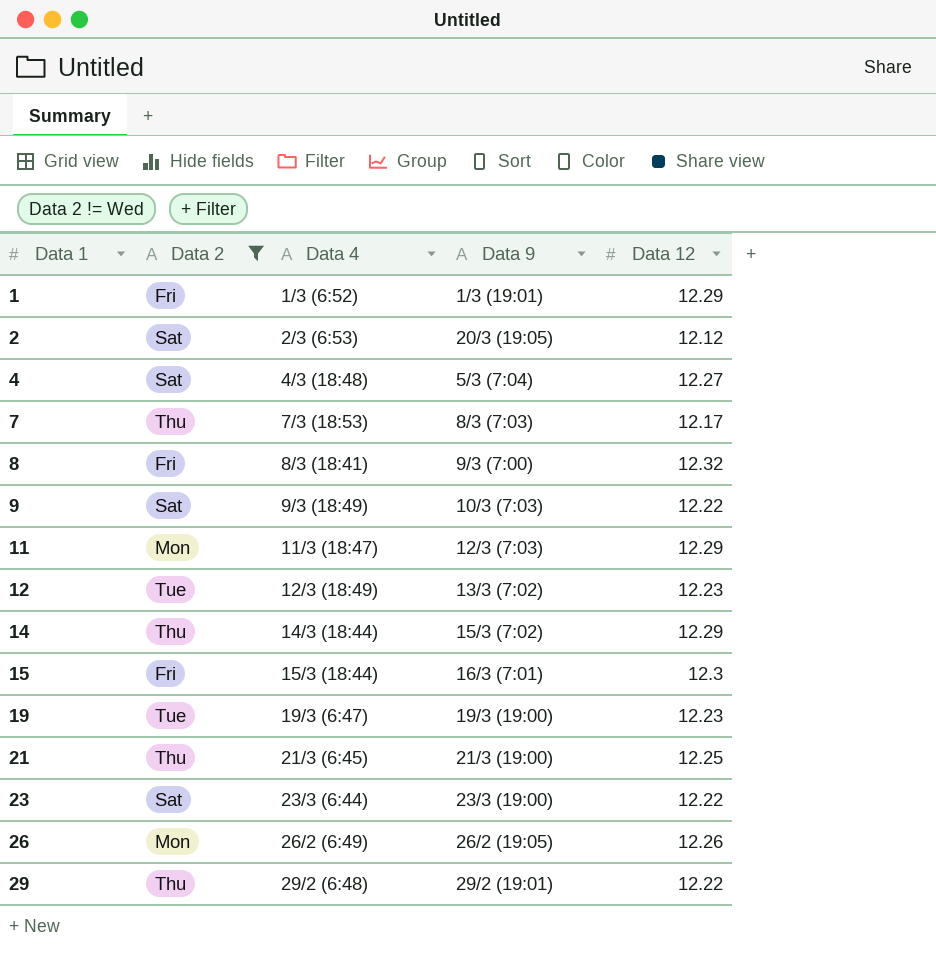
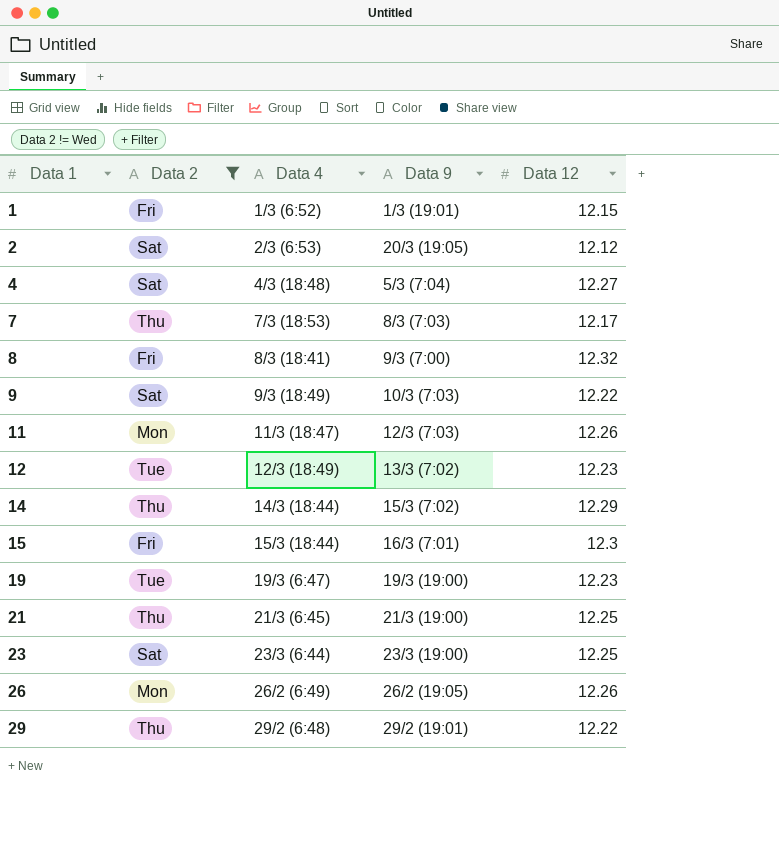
1 | Data 12: 12.29 -> 12.15
11 | Data 12: 12.29 -> 12.26
23 | Data 12: 12.22 -> 12.25

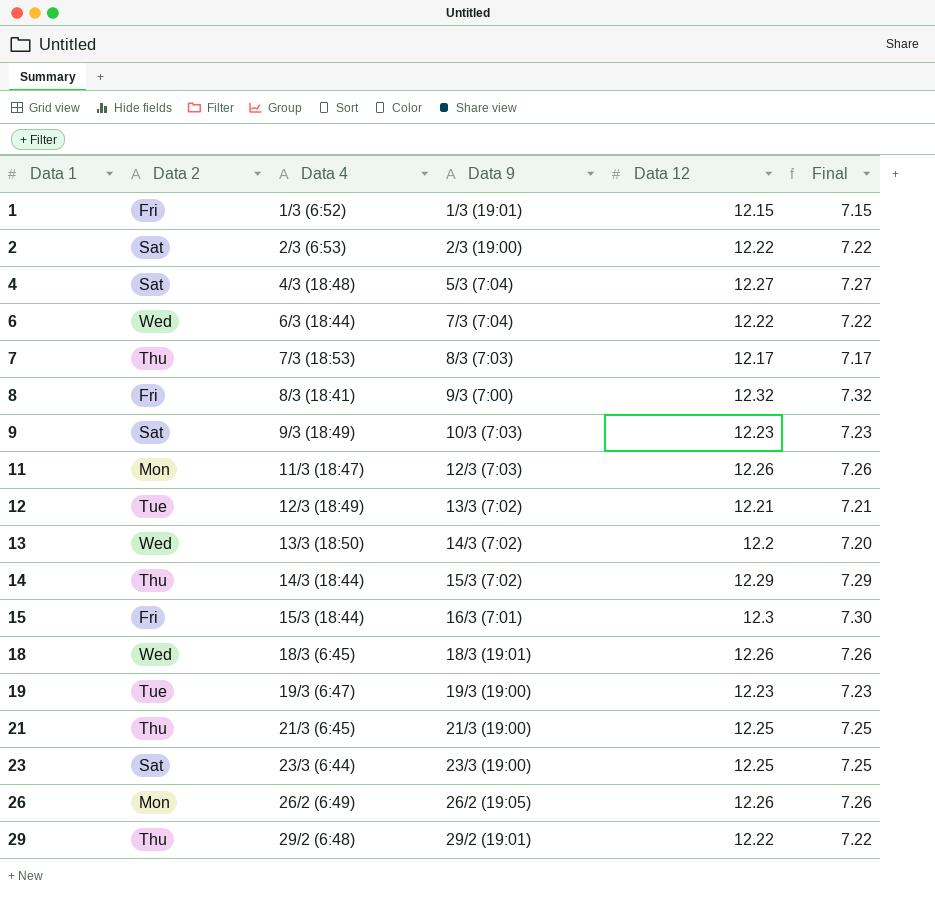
filter: Data 2 != Wed -> none
column Final | formula: none -> [Data 12] - 5
2 | Data 9: 20/3 (19:05) -> 2/3 (19:00)
2 | Data 12: 12.12 -> 12.22
9 | Data 12: 12.22 -> 12.23
12 | Data 12: 12.23 -> 12.21

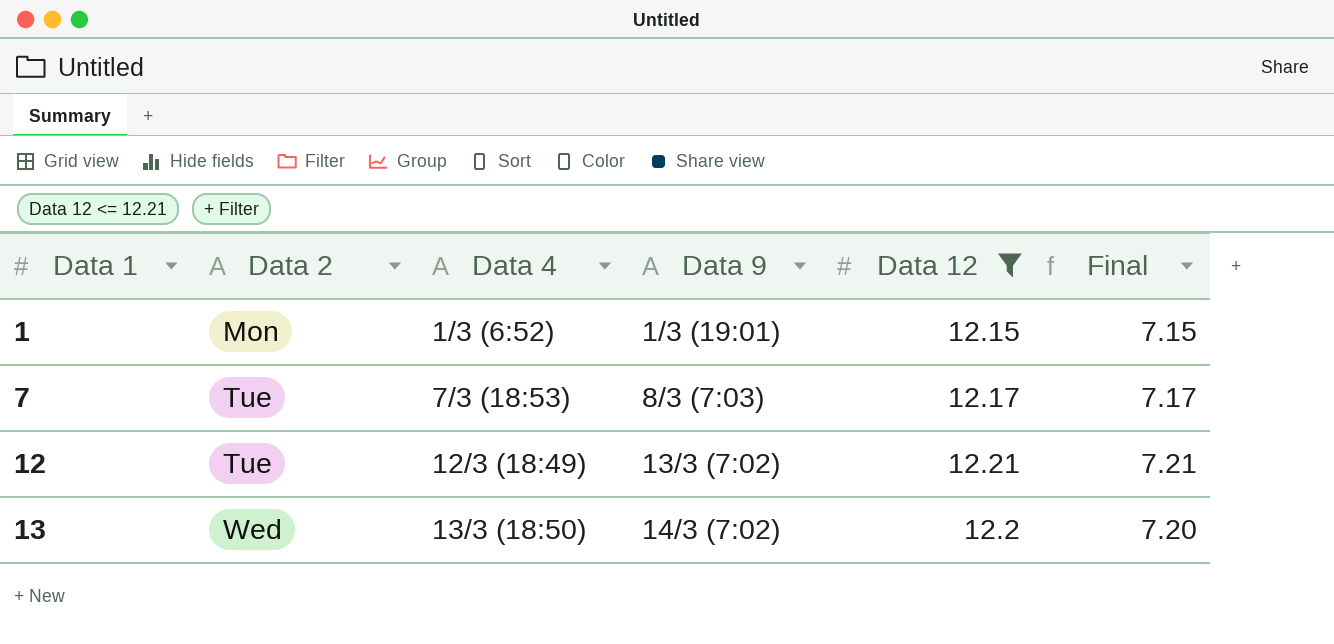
filter: none -> Data 12 <= 12.21
1 | Data 2: Fri -> Mon
7 | Data 2: Thu -> Tue

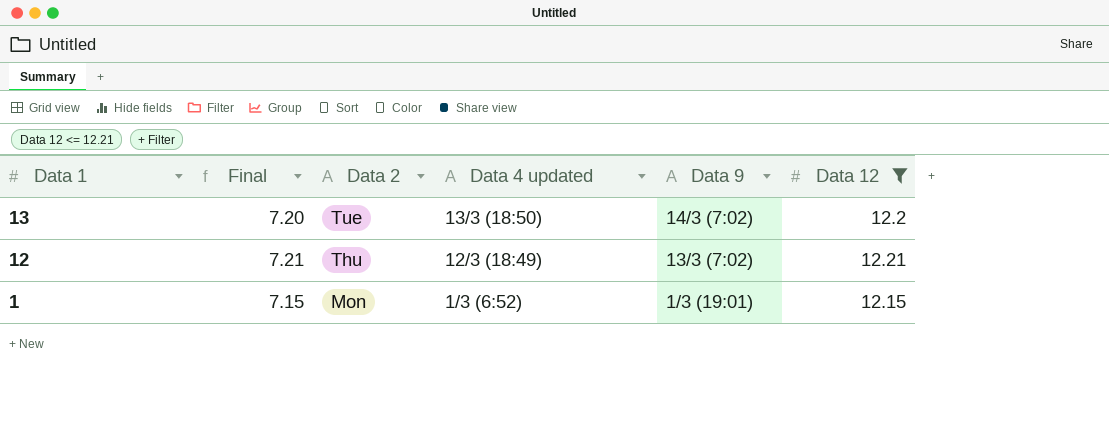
row order: Data 1 ascending -> Data 1 descending
column Final | position: 6 -> 2
column name: Data 4 -> Data 4 updated
row 7: Tue | 7/3 (18:53) | 8/3 (7:03) | 12.17 | 7.17 -> none
13 | Data 2: Wed -> Tue
12 | Data 2: Tue -> Thu

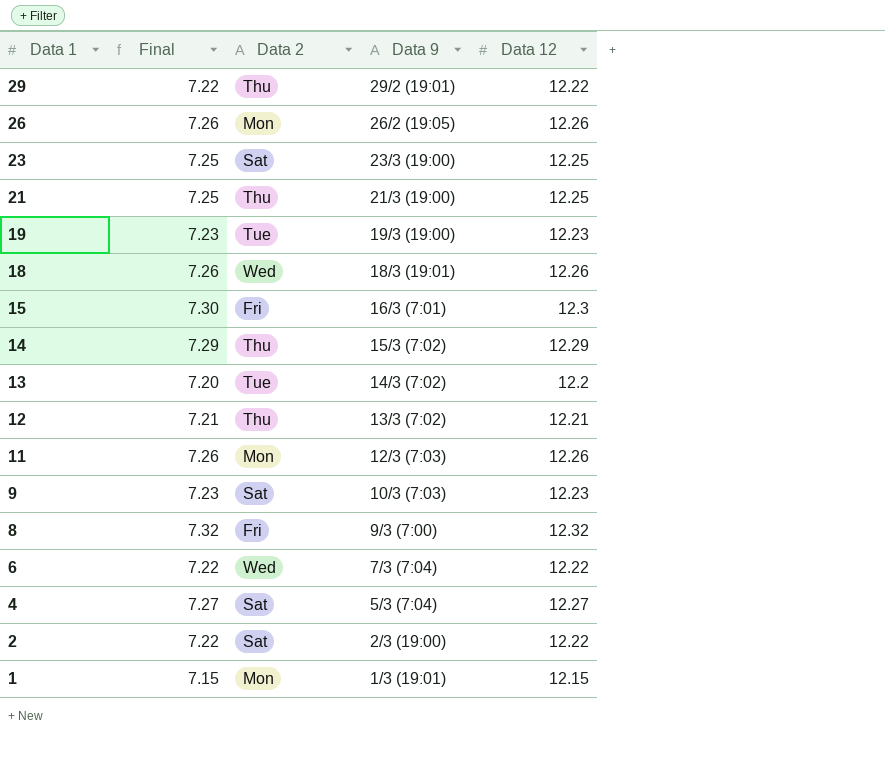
filter: Data 12 <= 12.21 -> none
column Data 4 updated | position: 4 -> none

